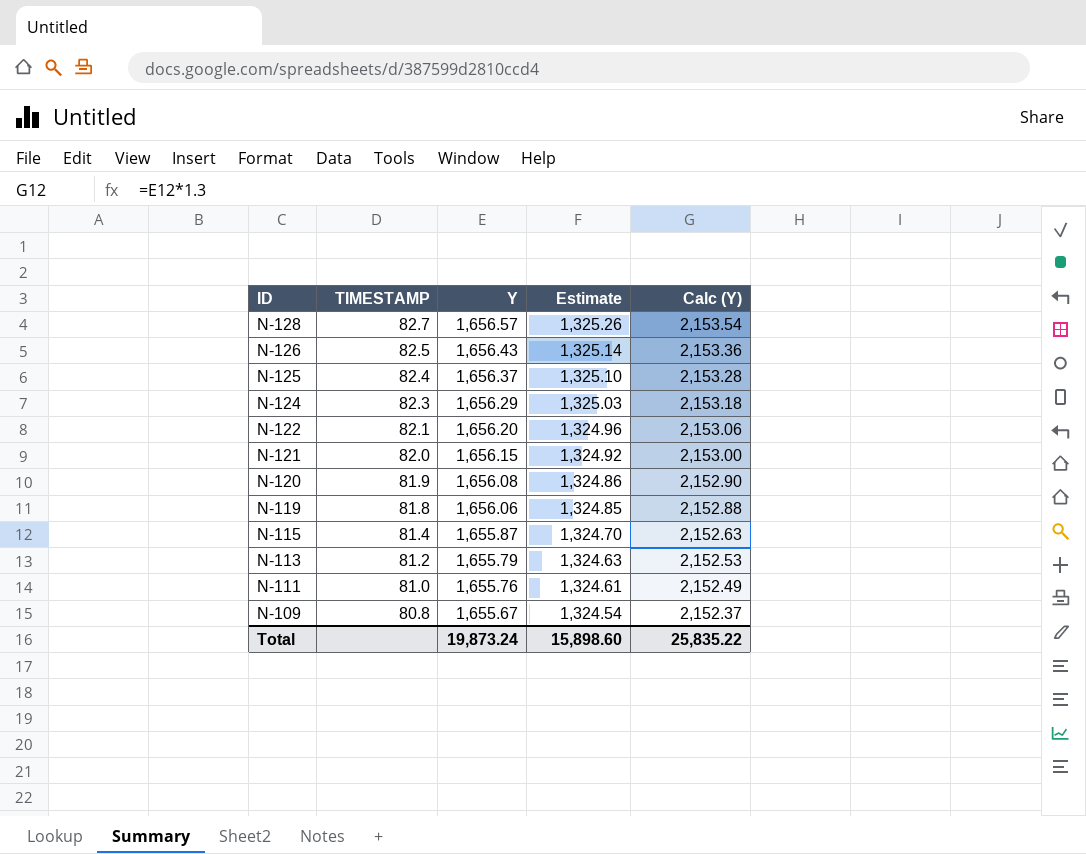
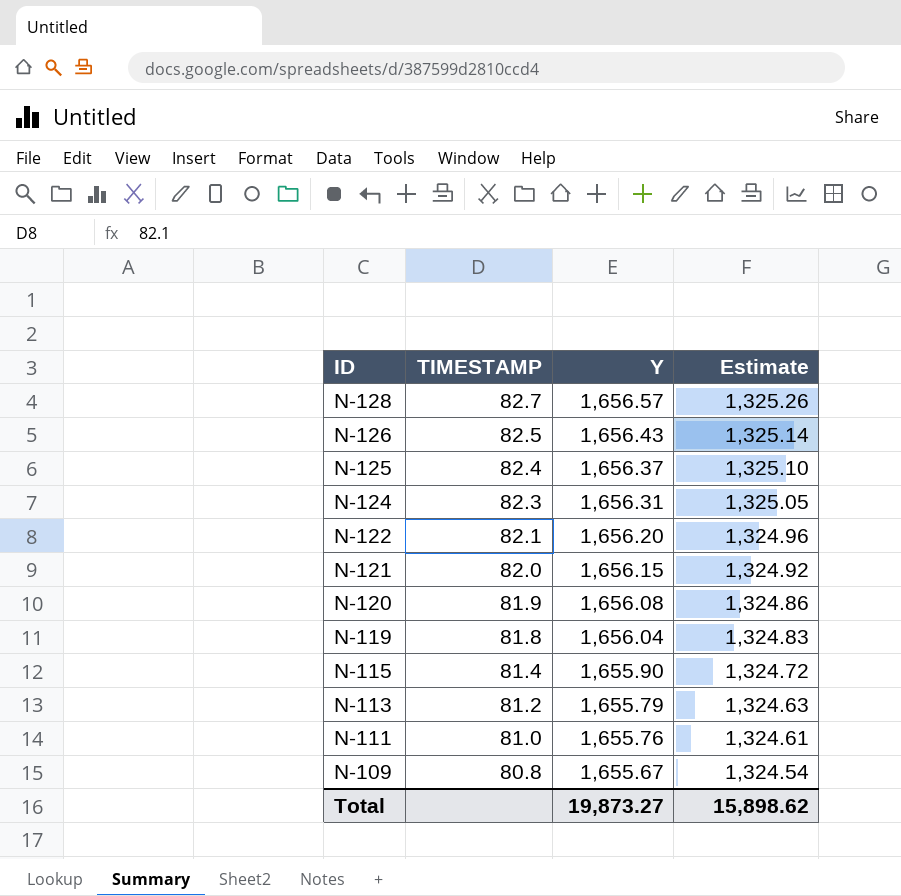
column Calc (Y) | formula: [Y] * 1.3 -> none
N-124 | Y: 1,656.29 -> 1,656.31
N-124 | Estimate: 1,325.03 -> 1,325.05
N-119 | Y: 1,656.06 -> 1,656.04
N-119 | Estimate: 1,324.85 -> 1,324.83
N-115 | Y: 1,655.87 -> 1,655.90
N-115 | Estimate: 1,324.70 -> 1,324.72
Total | Y: 19,873.24 -> 19,873.27
Total | Estimate: 15,898.60 -> 15,898.62

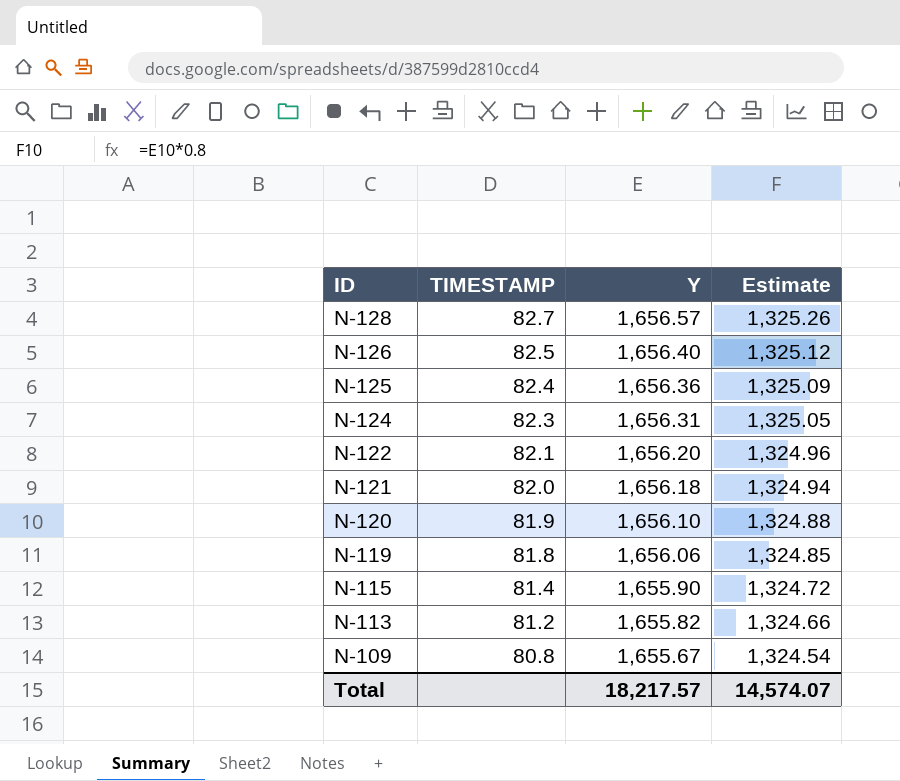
row N-111: 81.0 | 1,655.76 | 1,324.61 -> none
N-126 | Y: 1,656.43 -> 1,656.40
N-126 | Estimate: 1,325.14 -> 1,325.12
N-125 | Y: 1,656.37 -> 1,656.36
N-125 | Estimate: 1,325.10 -> 1,325.09
N-121 | Y: 1,656.15 -> 1,656.18
N-121 | Estimate: 1,324.92 -> 1,324.94
N-120 | Y: 1,656.08 -> 1,656.10
N-120 | Estimate: 1,324.86 -> 1,324.88
N-119 | Y: 1,656.04 -> 1,656.06
N-119 | Estimate: 1,324.83 -> 1,324.85
N-113 | Y: 1,655.79 -> 1,655.82
N-113 | Estimate: 1,324.63 -> 1,324.66
Total | Y: 19,873.27 -> 18,217.57
Total | Estimate: 15,898.62 -> 14,574.07

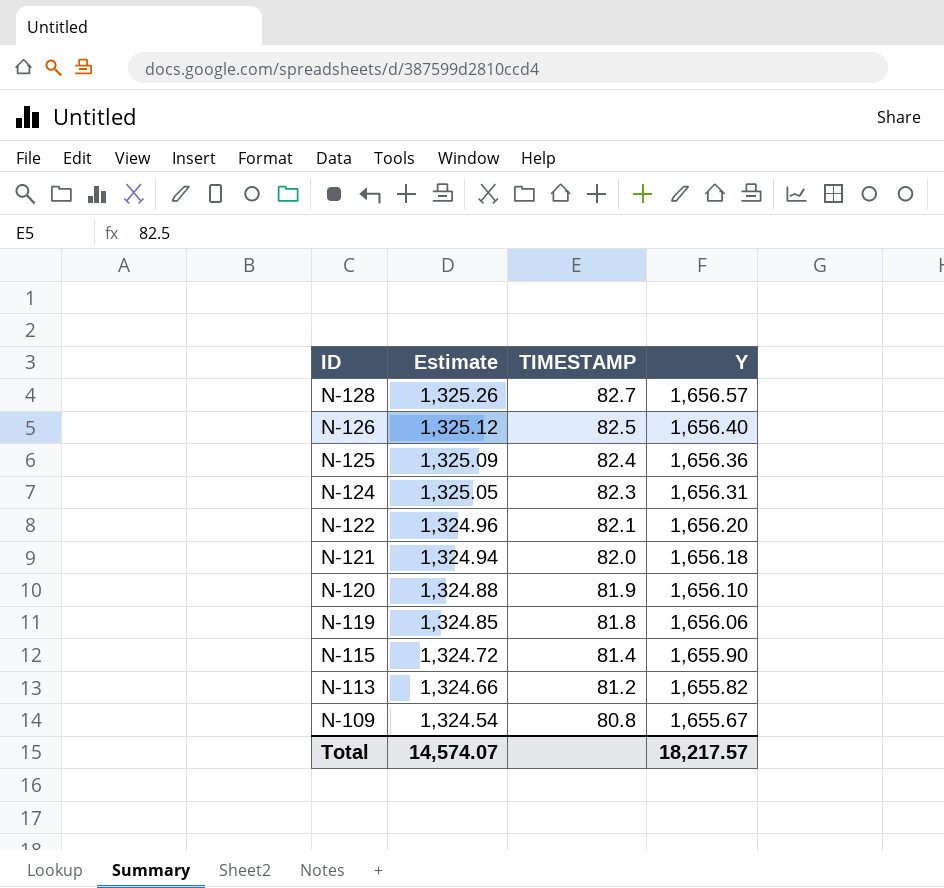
column Estimate | position: 4 -> 2

